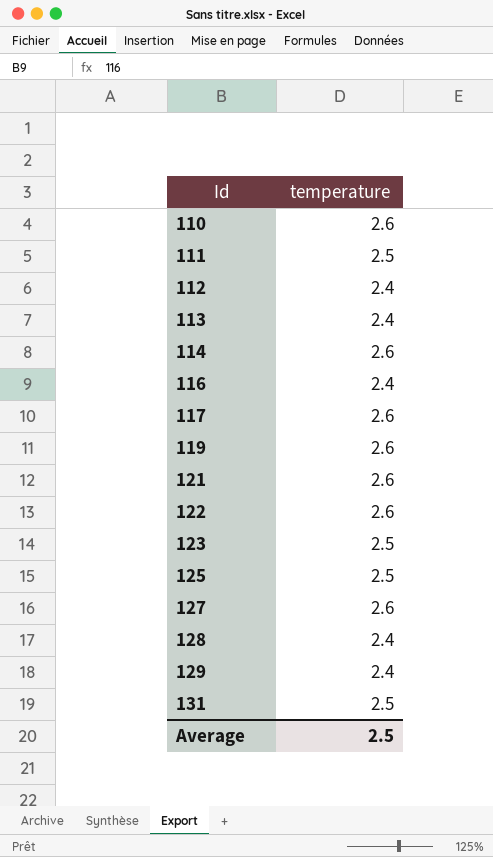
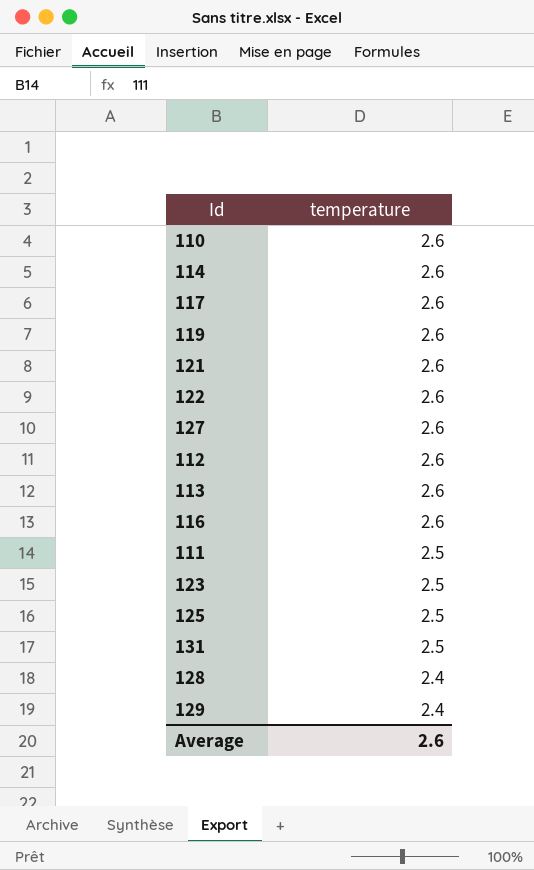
row order: Id ascending -> temperature descending
112 | temperature: 2.4 -> 2.6
113 | temperature: 2.4 -> 2.6
116 | temperature: 2.4 -> 2.6
Average | temperature: 2.5 -> 2.6

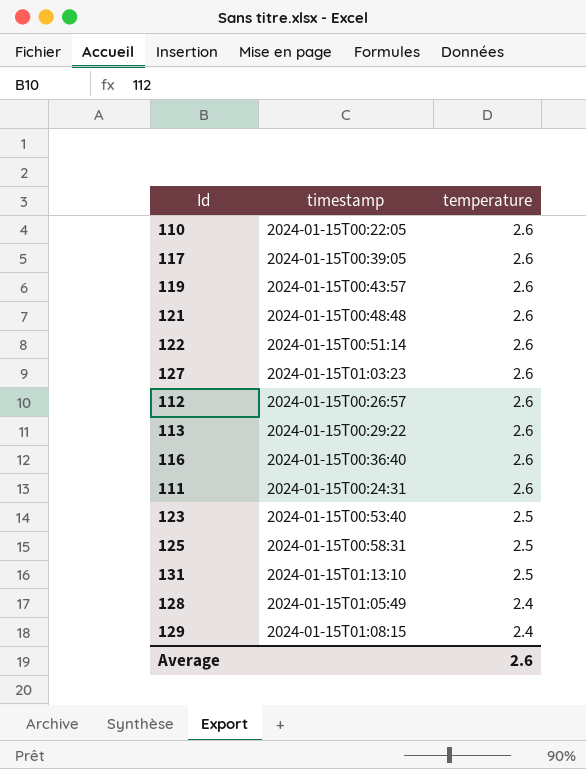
column timestamp | position: none -> 2
row 114: 2.6 -> none
111 | temperature: 2.5 -> 2.6

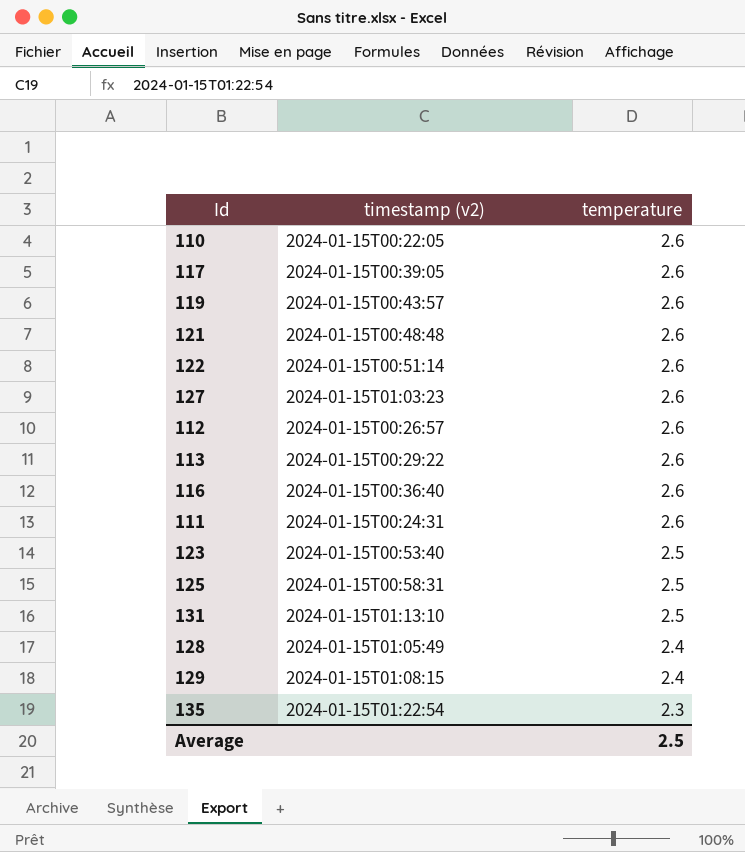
column name: timestamp -> timestamp (v2)
row 135: none -> 2024-01-15T01:22:54 | 2.3
Average | temperature: 2.6 -> 2.5

